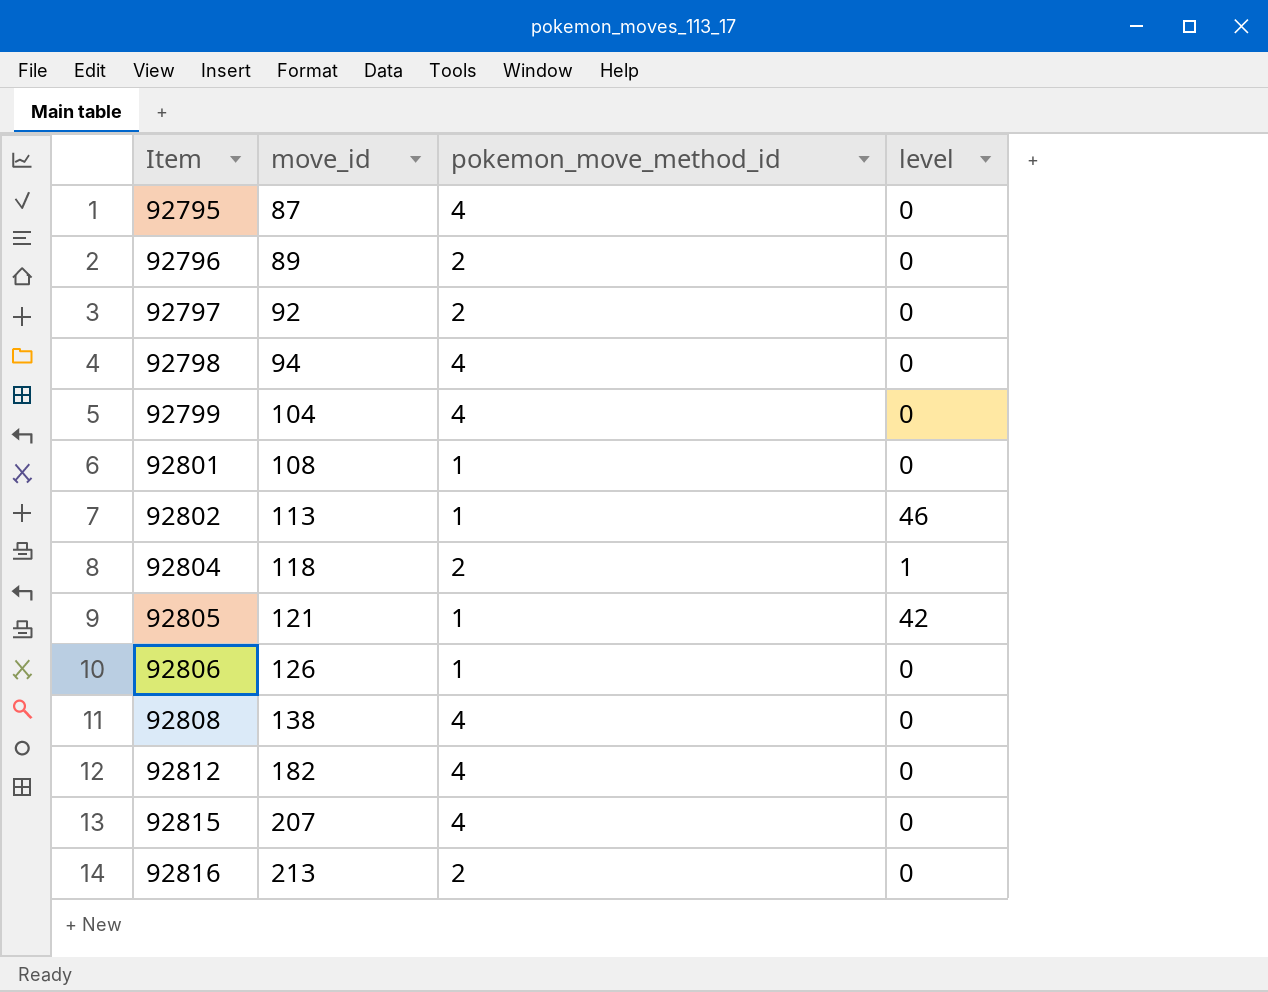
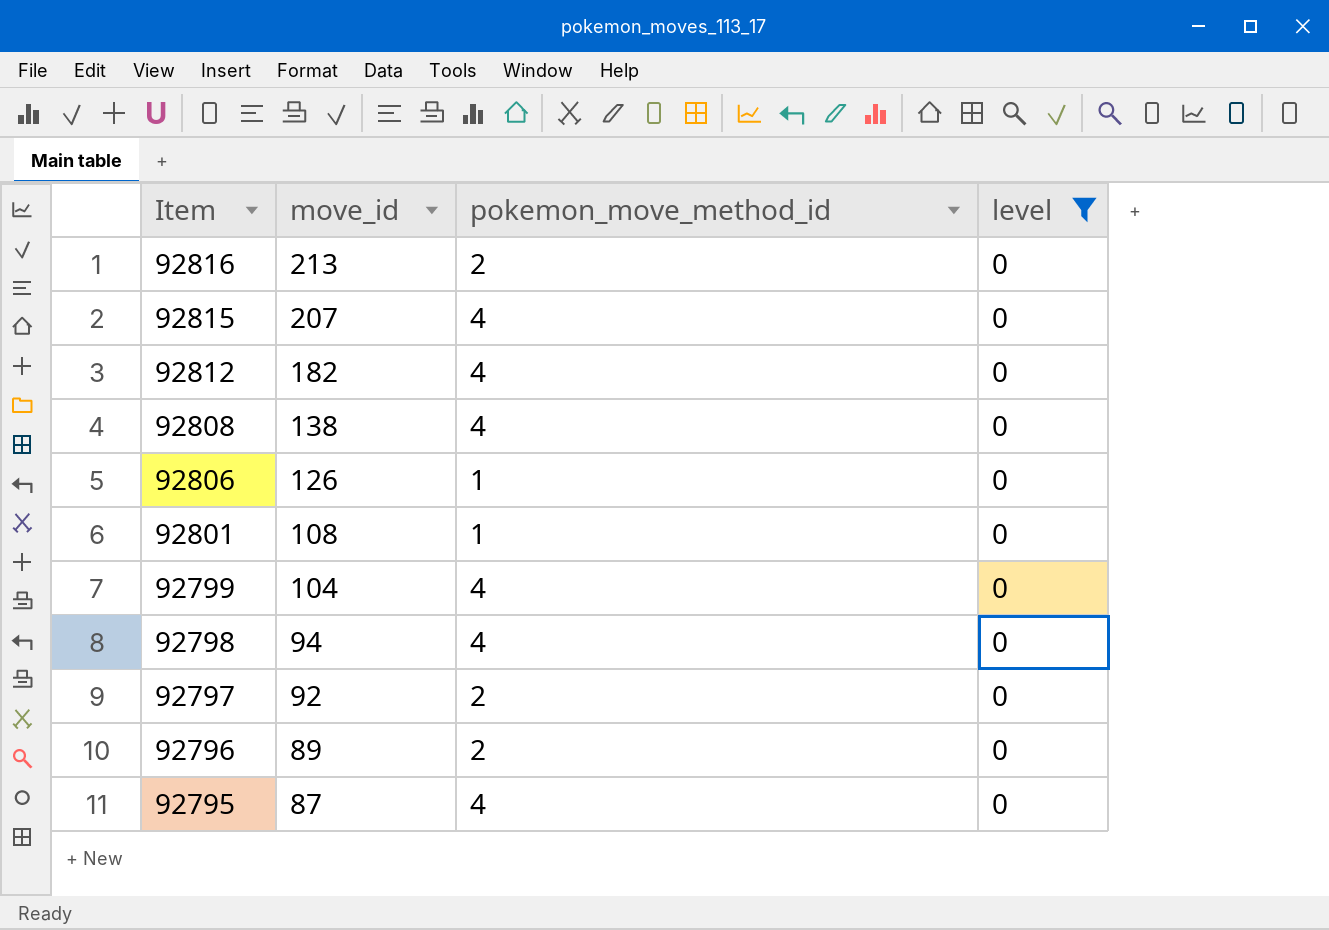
filter: none -> level = 0
row order: Item ascending -> Item descending

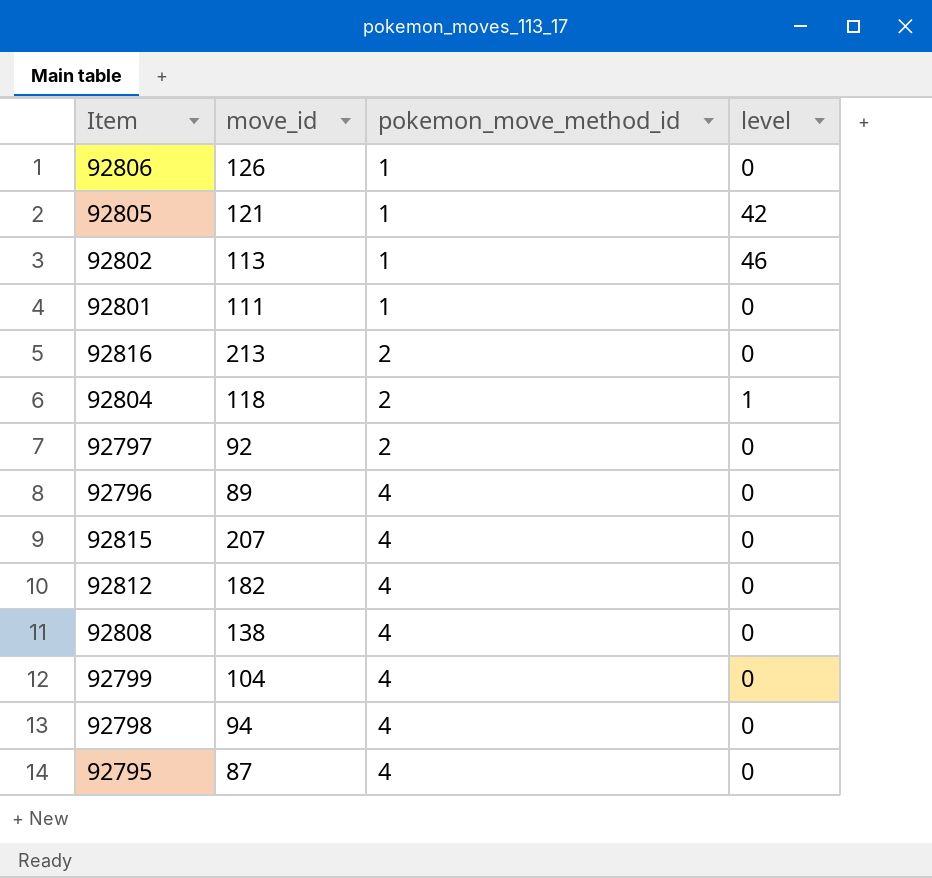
filter: level = 0 -> none
row order: Item descending -> pokemon_move_method_id ascending
92801 | move_id: 108 -> 111
92796 | pokemon_move_method_id: 2 -> 4

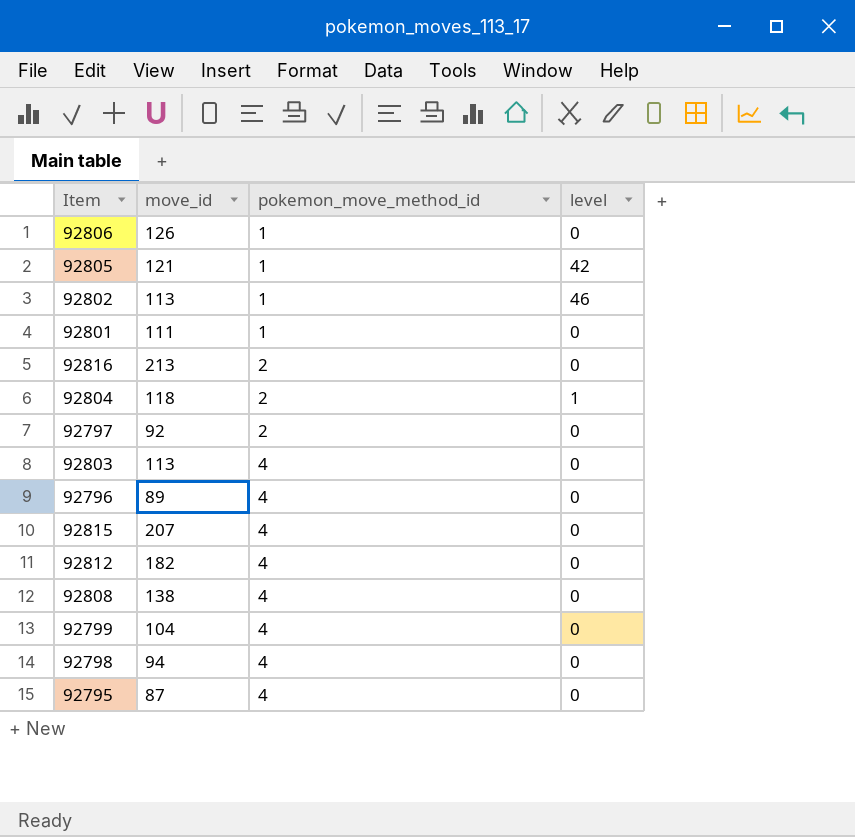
row 92803: none -> 113 | 4 | 0

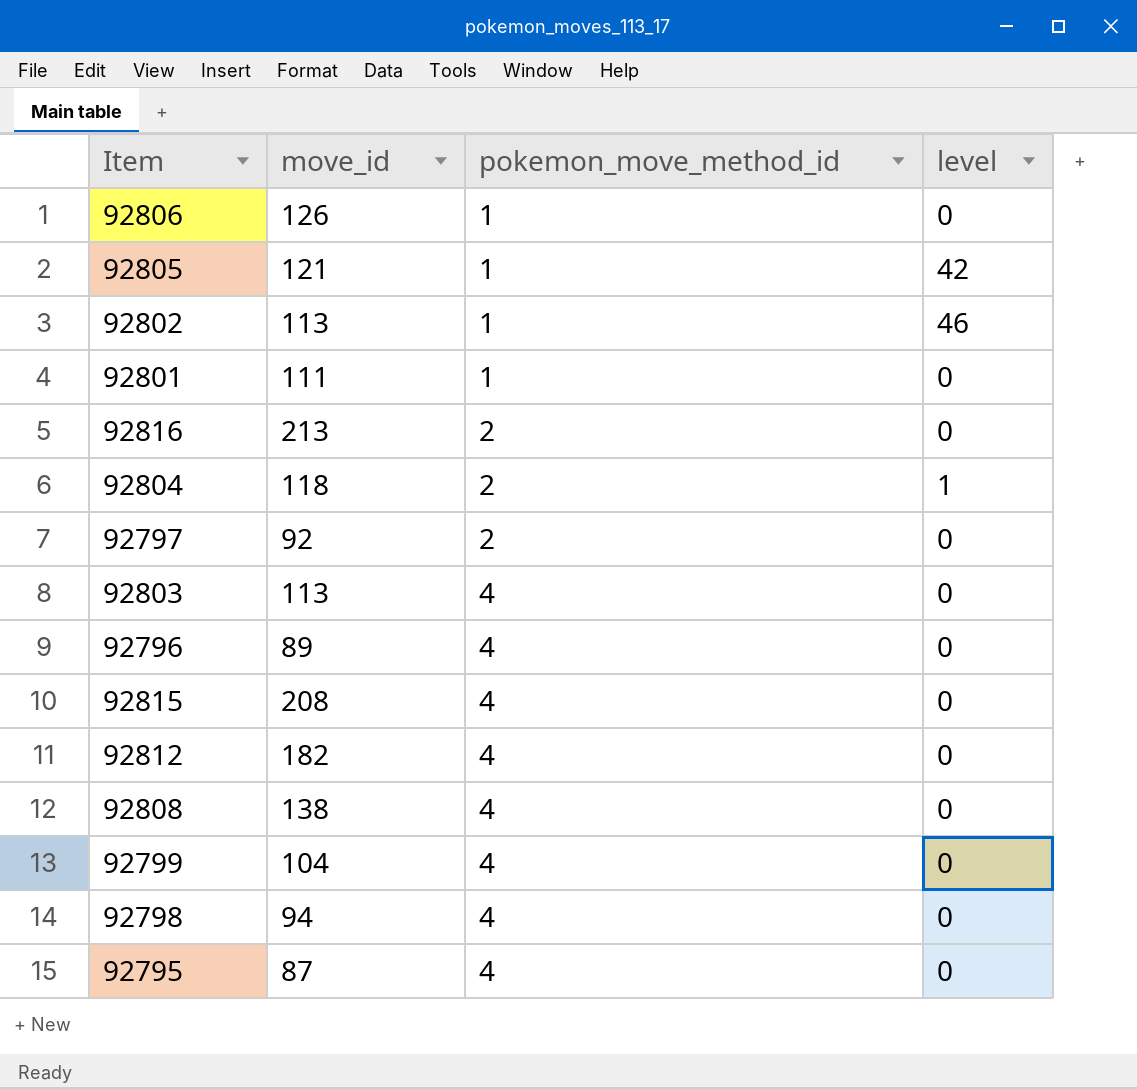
92815 | move_id: 207 -> 208

